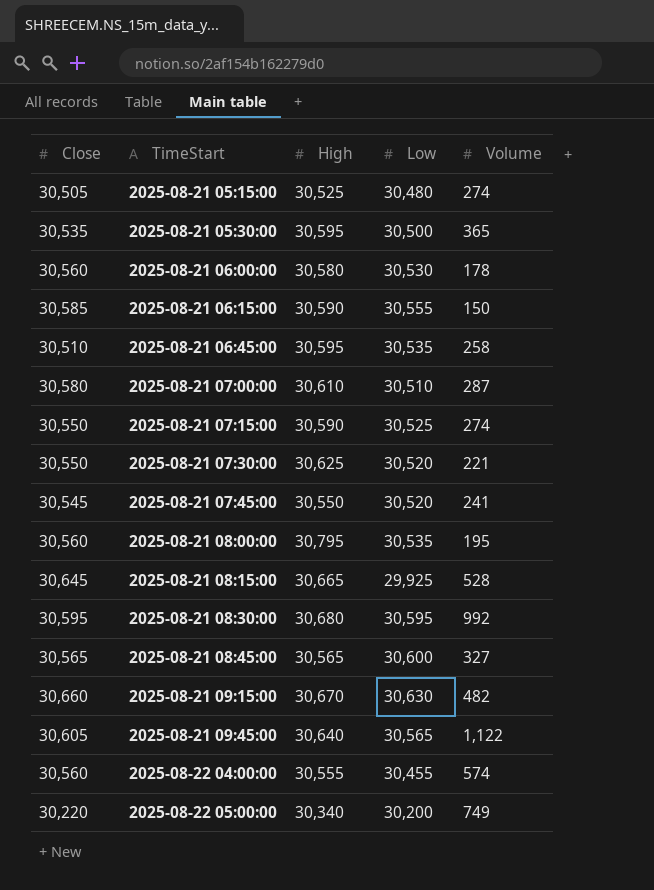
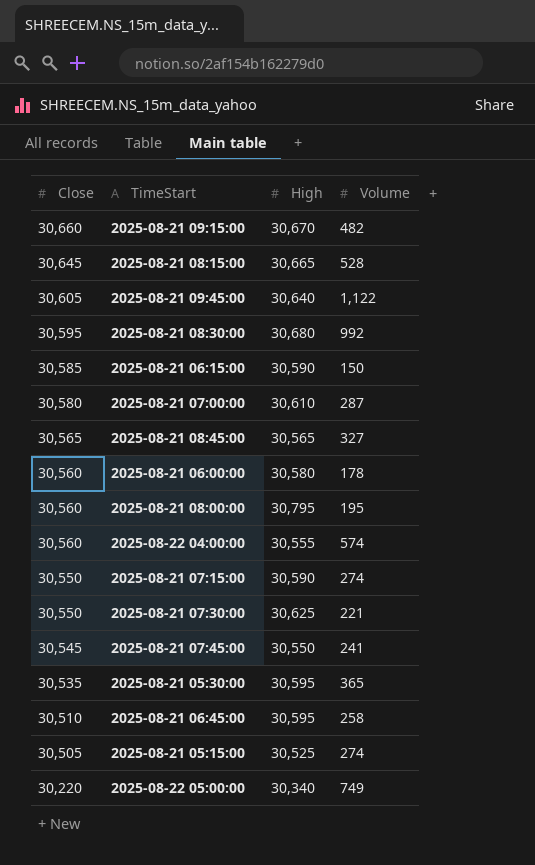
row order: TimeStart ascending -> Close descending
column Low | position: 4 -> none

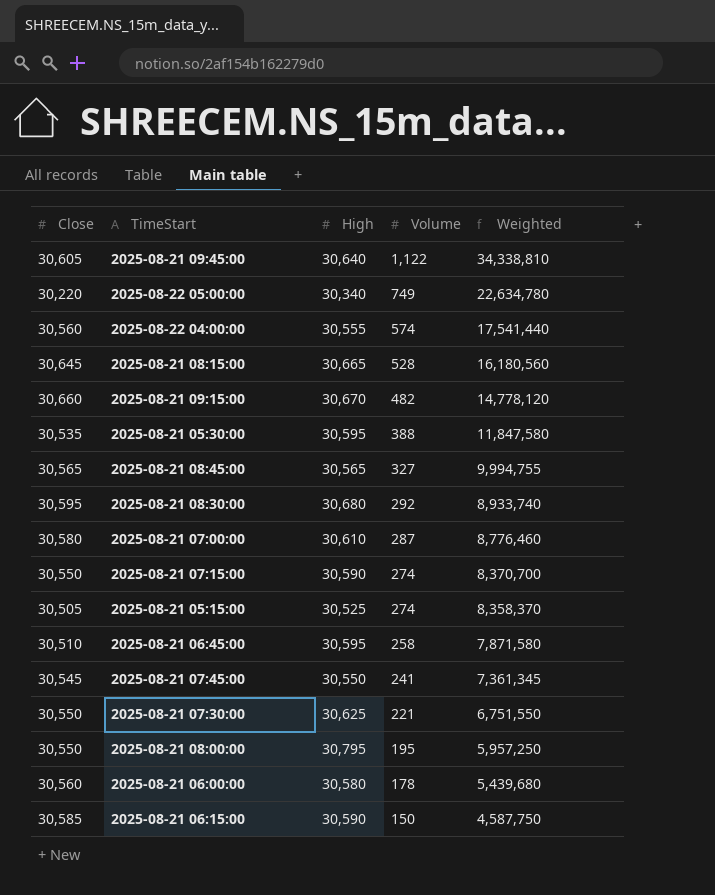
row order: Close descending -> Volume descending
column Weighted | formula: none -> [Close] * [Volume]
2025-08-21 05:30:00 | Volume: 365 -> 388
2025-08-21 08:30:00 | Volume: 992 -> 292
2025-08-21 08:00:00 | Close: 30,560 -> 30,550

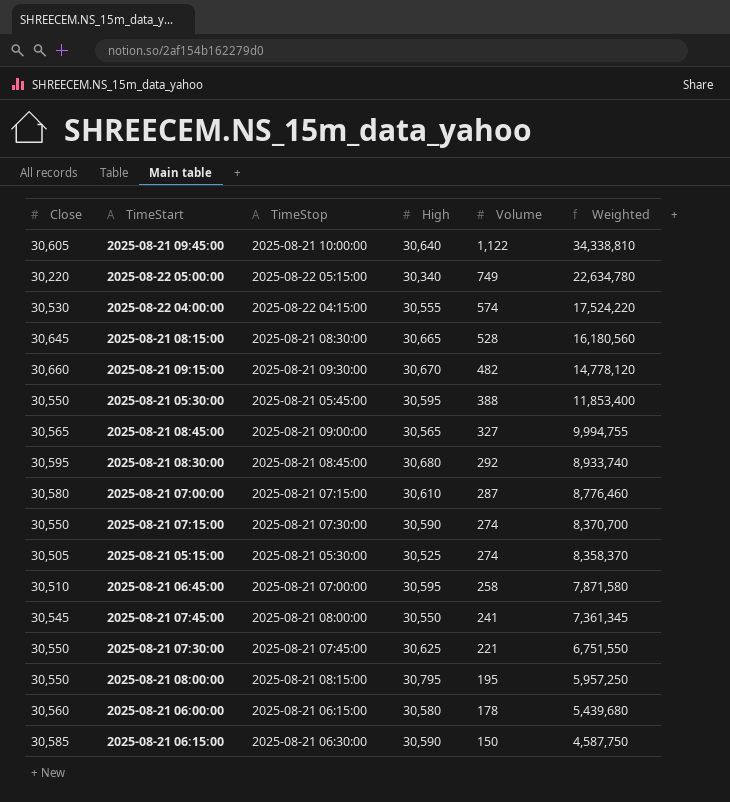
column TimeStop | position: none -> 3
2025-08-22 04:00:00 | Close: 30,560 -> 30,530
2025-08-22 04:00:00 | Weighted: 17,541,440 -> 17,524,220
2025-08-21 05:30:00 | Close: 30,535 -> 30,550
2025-08-21 05:30:00 | Weighted: 11,847,580 -> 11,853,400

